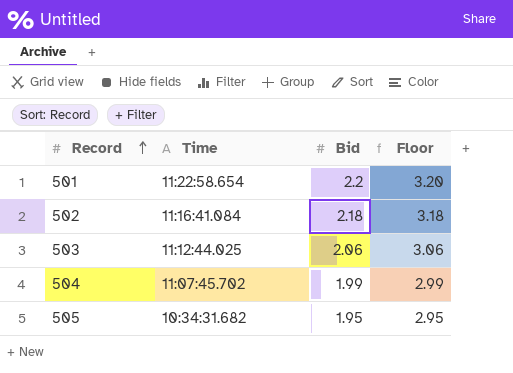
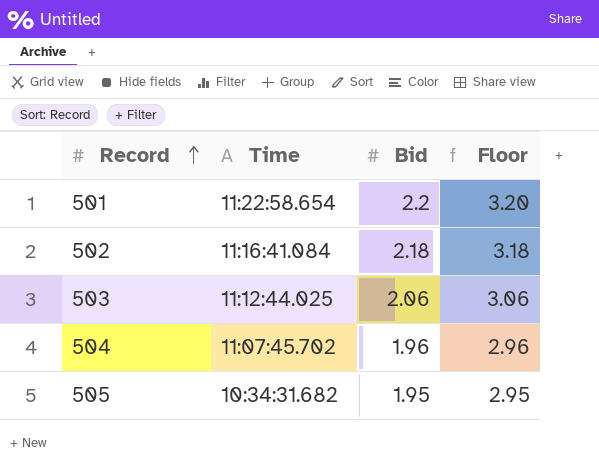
504 | Bid: 1.99 -> 1.96
504 | Floor: 2.99 -> 2.96

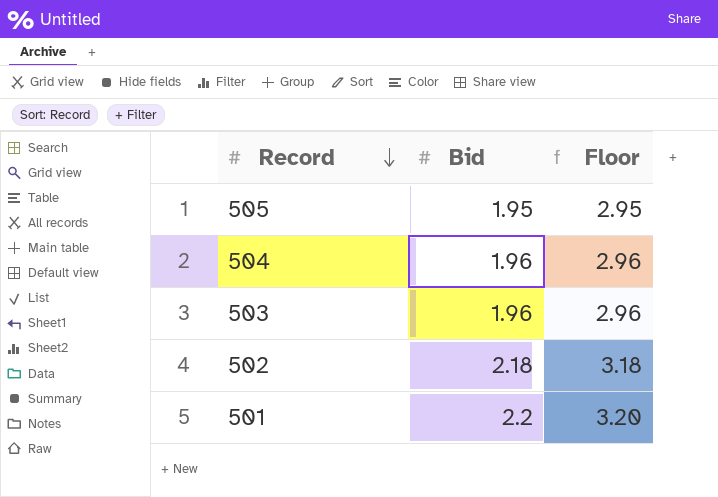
row order: Record ascending -> Record descending
column Time | position: 2 -> none
503 | Bid: 2.06 -> 1.96
503 | Floor: 3.06 -> 2.96

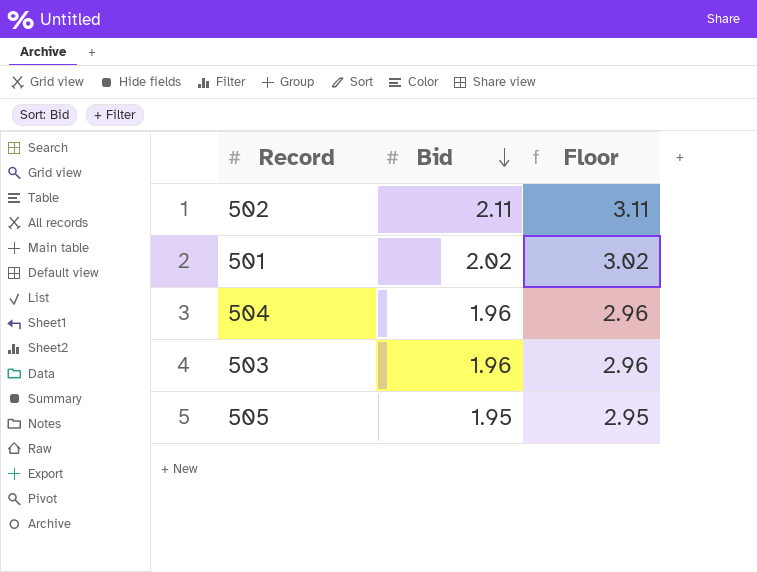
row order: Record descending -> Bid descending
502 | Bid: 2.18 -> 2.11
502 | Floor: 3.18 -> 3.11
501 | Bid: 2.2 -> 2.02
501 | Floor: 3.20 -> 3.02

